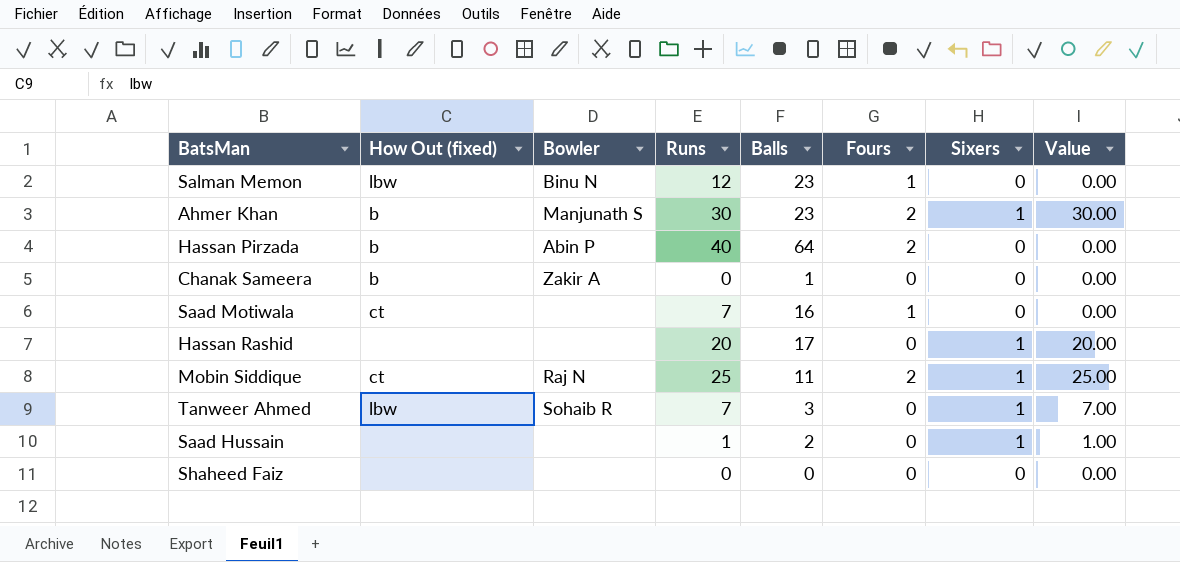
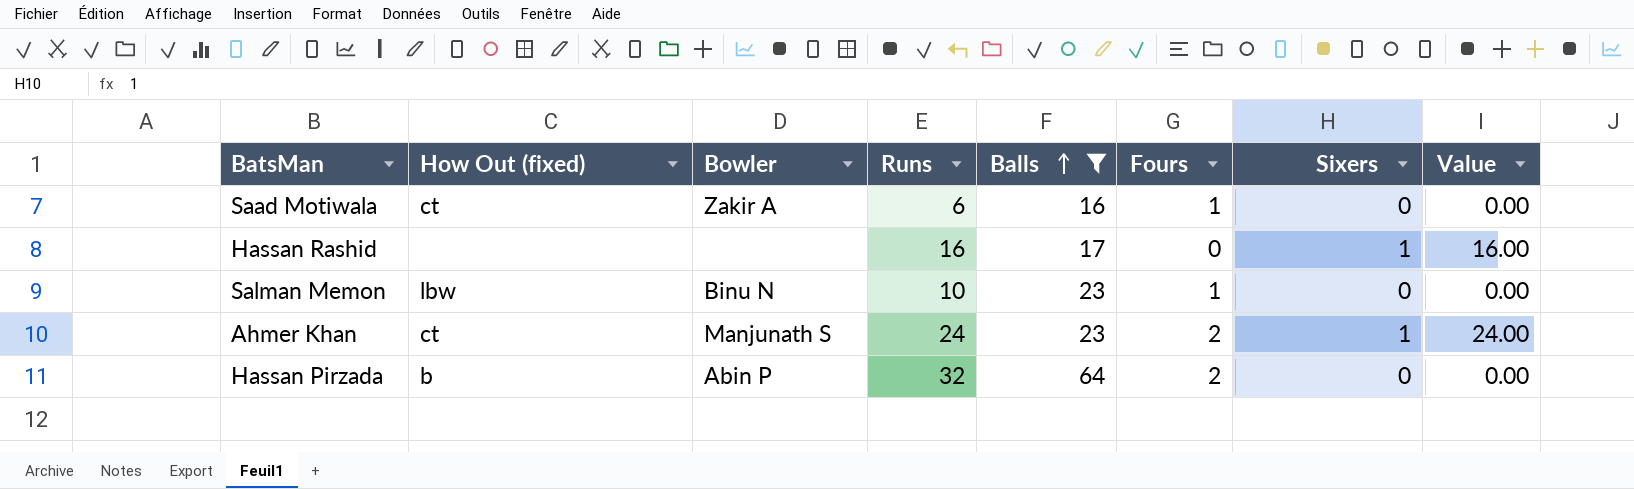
filter: none -> Balls >= 16
row order: none -> Balls ascending
Saad Motiwala | Bowler: none -> Zakir A
Saad Motiwala | Runs: 7 -> 6
Hassan Rashid | Runs: 20 -> 16
Hassan Rashid | Value: 20.00 -> 16.00
Salman Memon | Runs: 12 -> 10
Ahmer Khan | How Out (fixed): b -> ct
Ahmer Khan | Runs: 30 -> 24
Ahmer Khan | Value: 30.00 -> 24.00
Hassan Pirzada | Runs: 40 -> 32

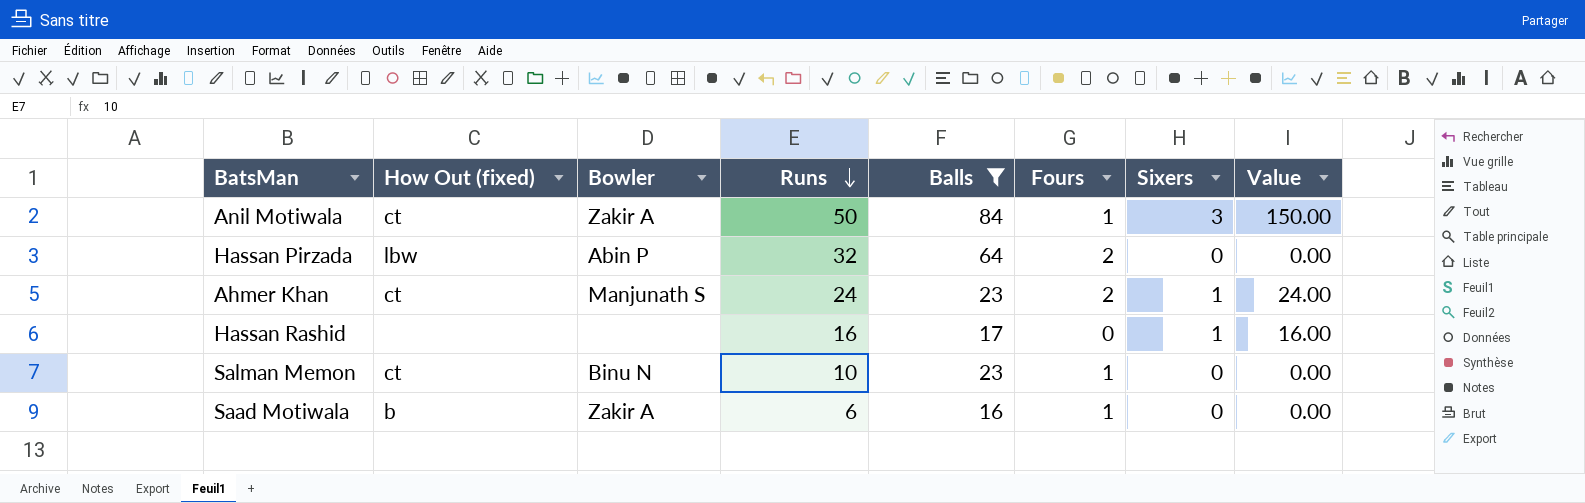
row order: Balls ascending -> Runs descending
row Anil Motiwala: none -> ct | Zakir A | 50 | 84 | 1 | 3 | 150.00
Hassan Pirzada | How Out (fixed): b -> lbw
Salman Memon | How Out (fixed): lbw -> ct
Saad Motiwala | How Out (fixed): ct -> b

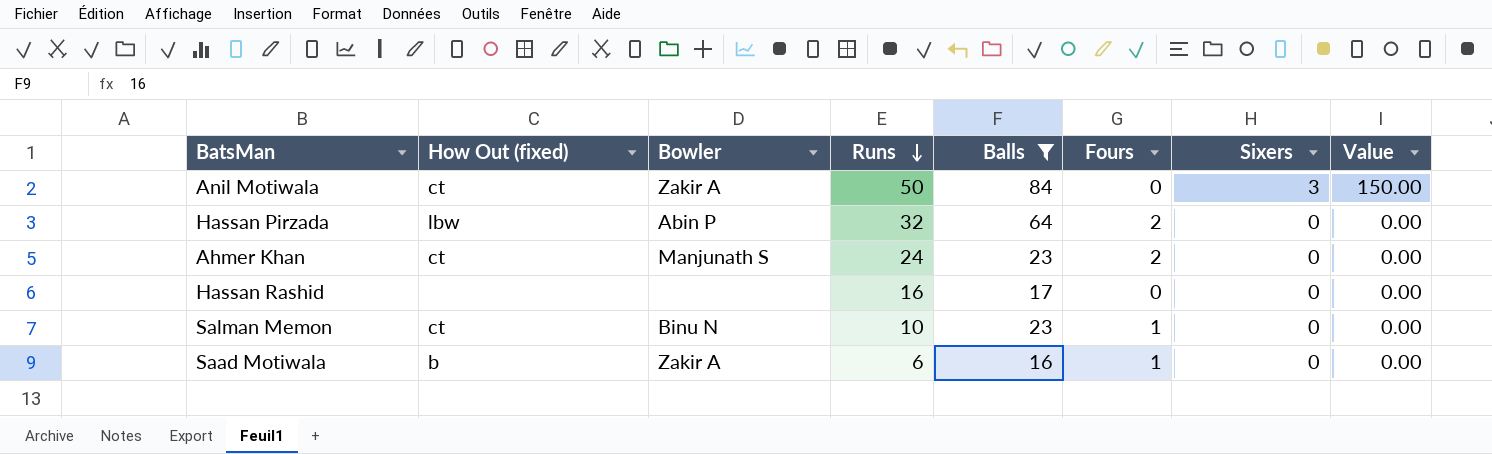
Anil Motiwala | Fours: 1 -> 0
Ahmer Khan | Sixers: 1 -> 0
Ahmer Khan | Value: 24.00 -> 0.00
Hassan Rashid | Sixers: 1 -> 0
Hassan Rashid | Value: 16.00 -> 0.00

